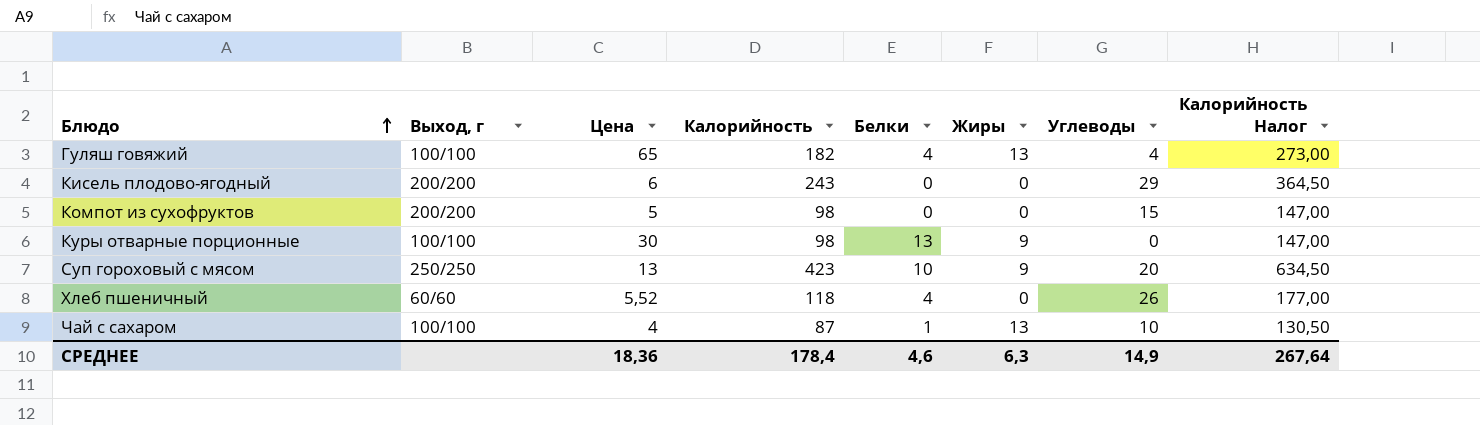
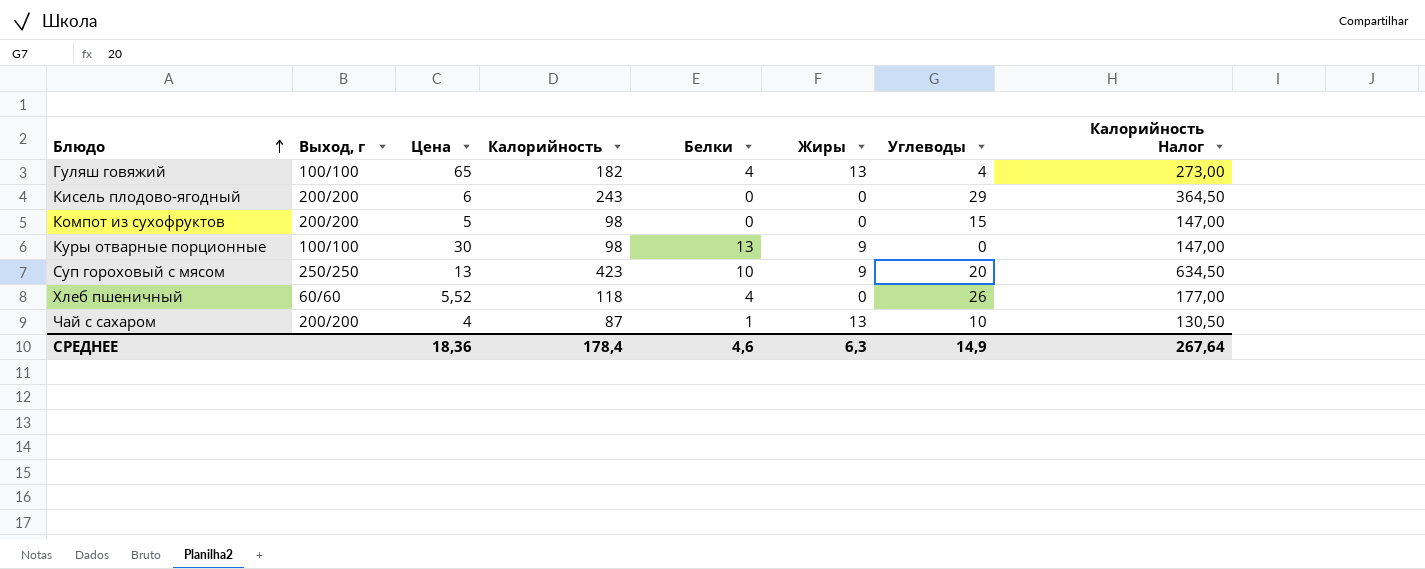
Чай с сахаром | Выход, г: 100/100 -> 200/200

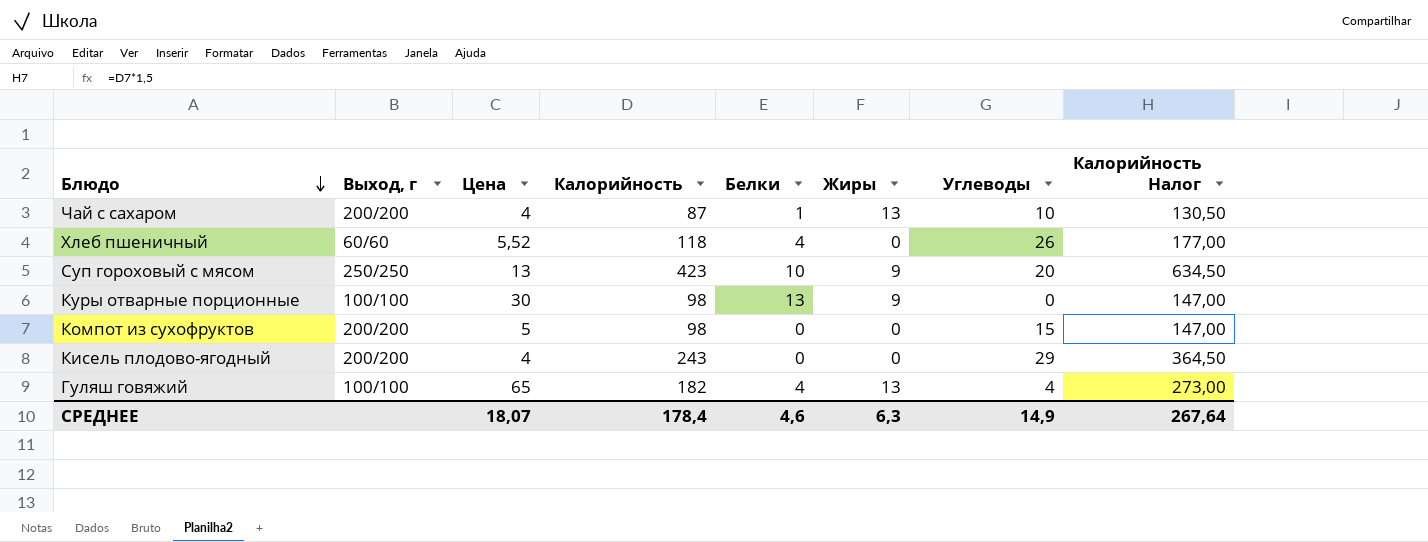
row order: Блюдо ascending -> Блюдо descending
Кисель плодово-ягодный | Цена: 6 -> 4
СРЕДНЕЕ | Цена: 18,36 -> 18,07

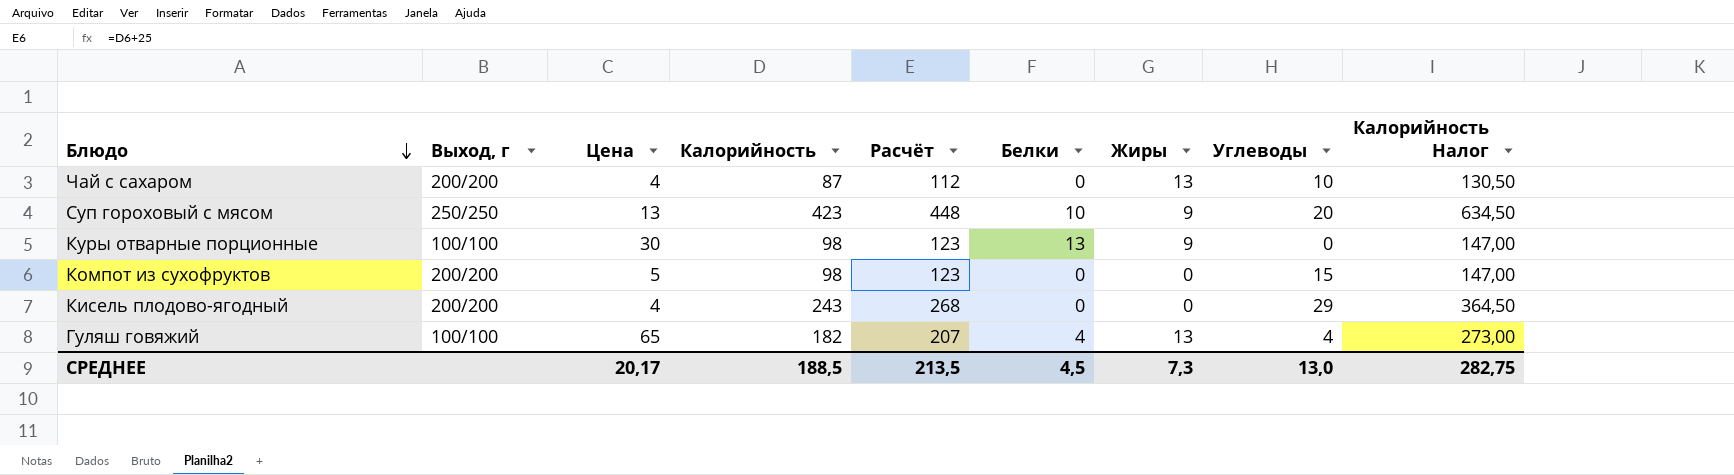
column Расчёт | formula: none -> [Калорийность] + 25
row Хлеб пшеничный: 60/60 | 5,52 | 118 | 4 | 0 | 26 | 177,00 -> none
Чай с сахаром | Белки: 1 -> 0
СРЕДНЕЕ | Цена: 18,07 -> 20,17
СРЕДНЕЕ | Калорийность: 178,4 -> 188,5
СРЕДНЕЕ | Белки: 4,6 -> 4,5
СРЕДНЕЕ | Жиры: 6,3 -> 7,3
СРЕДНЕЕ | Углеводы: 14,9 -> 13,0
СРЕДНЕЕ | Калорийность Налог: 267,64 -> 282,75

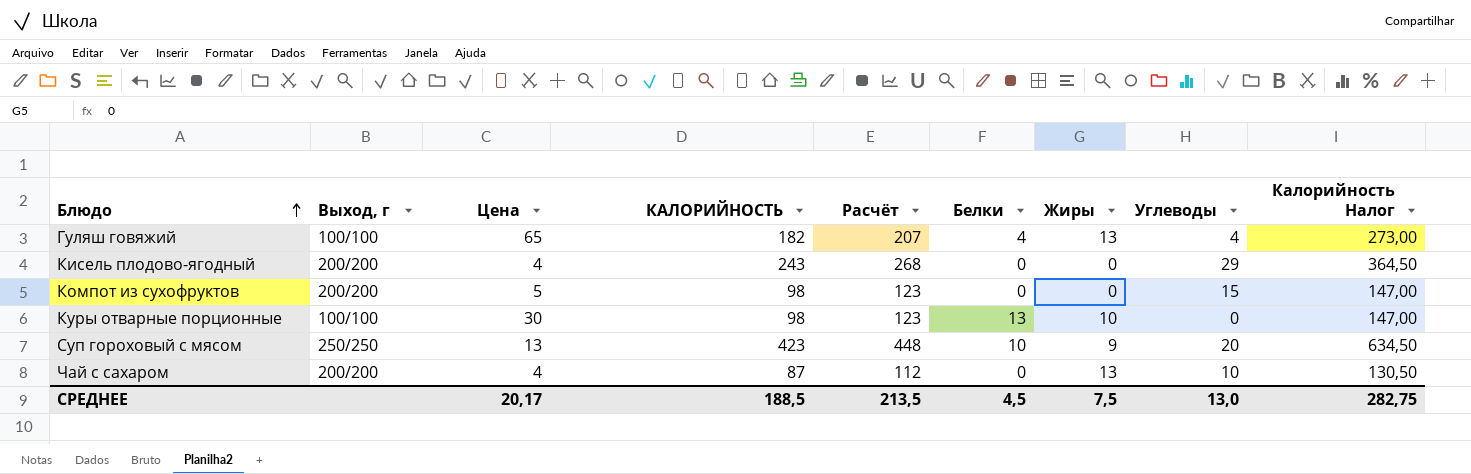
row order: Блюдо descending -> Блюдо ascending
column name: Калорийность -> КАЛОРИЙНОСТЬ
Куры отварные порционные | Жиры: 9 -> 10
СРЕДНЕЕ | Жиры: 7,3 -> 7,5

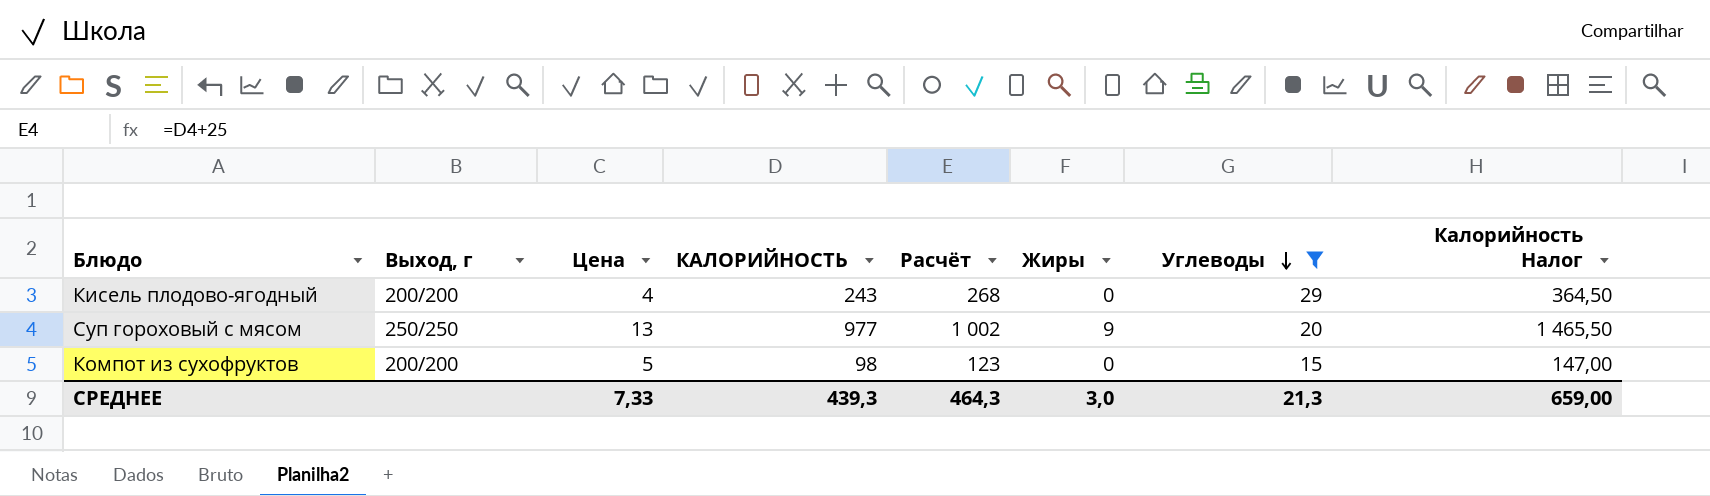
filter: none -> Углеводы >= 15
row order: Блюдо ascending -> Углеводы descending
column Белки | position: 6 -> none
Суп гороховый с мясом | КАЛОРИЙНОСТЬ: 423 -> 977
Суп гороховый с мясом | Расчёт: 448 -> 1 002
Суп гороховый с мясом | Калорийность Налог: 634,50 -> 1 465,50
СРЕДНЕЕ | Цена: 20,17 -> 7,33
СРЕДНЕЕ | КАЛОРИЙНОСТЬ: 188,5 -> 439,3
СРЕДНЕЕ | Расчёт: 213,5 -> 464,3
СРЕДНЕЕ | Жиры: 7,5 -> 3,0
СРЕДНЕЕ | Углеводы: 13,0 -> 21,3
СРЕДНЕЕ | Калорийность Налог: 282,75 -> 659,00

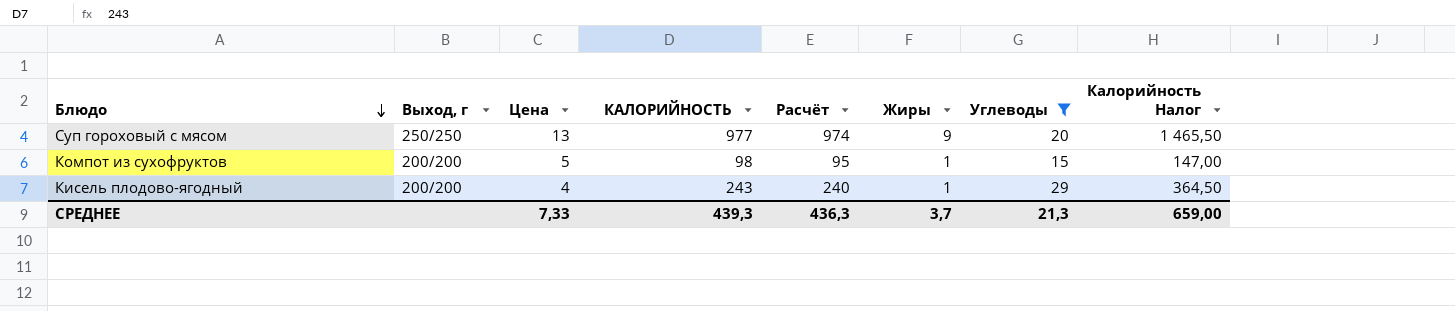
row order: Углеводы descending -> Блюдо descending
column Расчёт | formula: [КАЛОРИЙНОСТЬ] + 25 -> [КАЛОРИЙНОСТЬ] - 3
Компот из сухофруктов | Жиры: 0 -> 1
Кисель плодово-ягодный | Жиры: 0 -> 1
СРЕДНЕЕ | Расчёт: 464,3 -> 436,3
СРЕДНЕЕ | Жиры: 3,0 -> 3,7

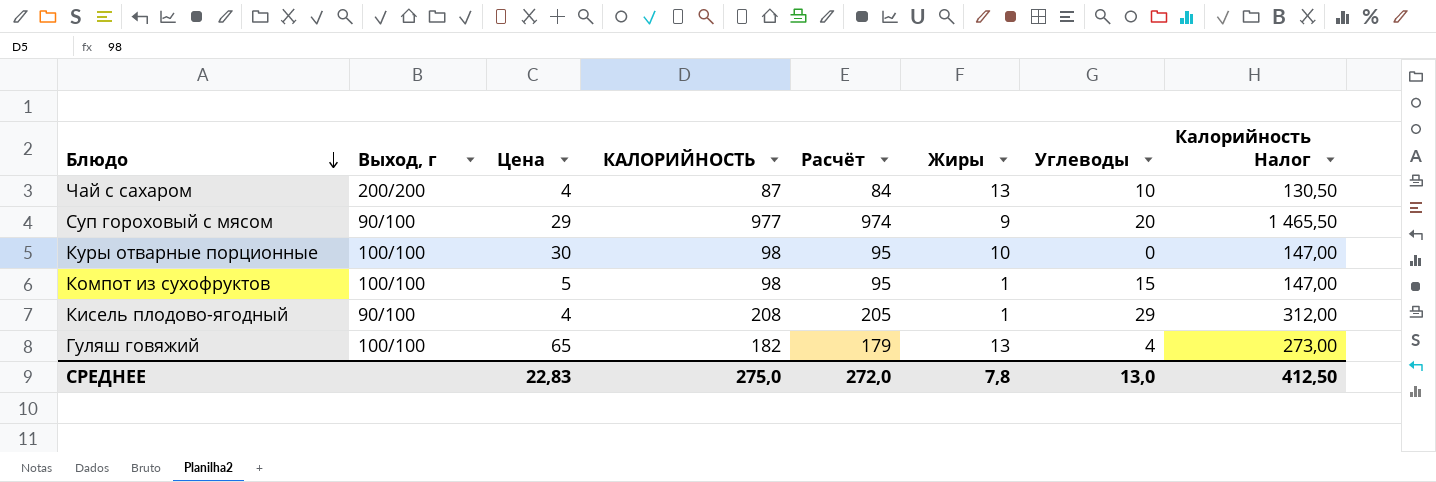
filter: Углеводы >= 15 -> none
Суп гороховый с мясом | Выход, г: 250/250 -> 90/100
Суп гороховый с мясом | Цена: 13 -> 29
Компот из сухофруктов | Выход, г: 200/200 -> 100/100
Кисель плодово-ягодный | Выход, г: 200/200 -> 90/100
Кисель плодово-ягодный | КАЛОРИЙНОСТЬ: 243 -> 208
Кисель плодово-ягодный | Расчёт: 240 -> 205
Кисель плодово-ягодный | Калорийность Налог: 364,50 -> 312,00
СРЕДНЕЕ | Цена: 7,33 -> 22,83
СРЕДНЕЕ | КАЛОРИЙНОСТЬ: 439,3 -> 275,0
СРЕДНЕЕ | Расчёт: 436,3 -> 272,0
СРЕДНЕЕ | Жиры: 3,7 -> 7,8
СРЕДНЕЕ | Углеводы: 21,3 -> 13,0
СРЕДНЕЕ | Калорийность Налог: 659,00 -> 412,50

